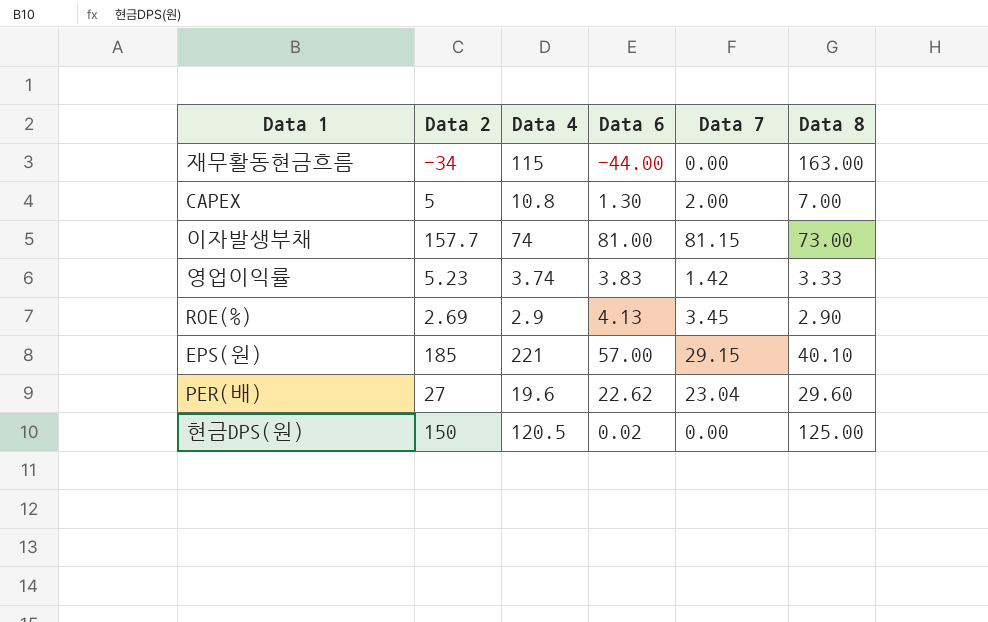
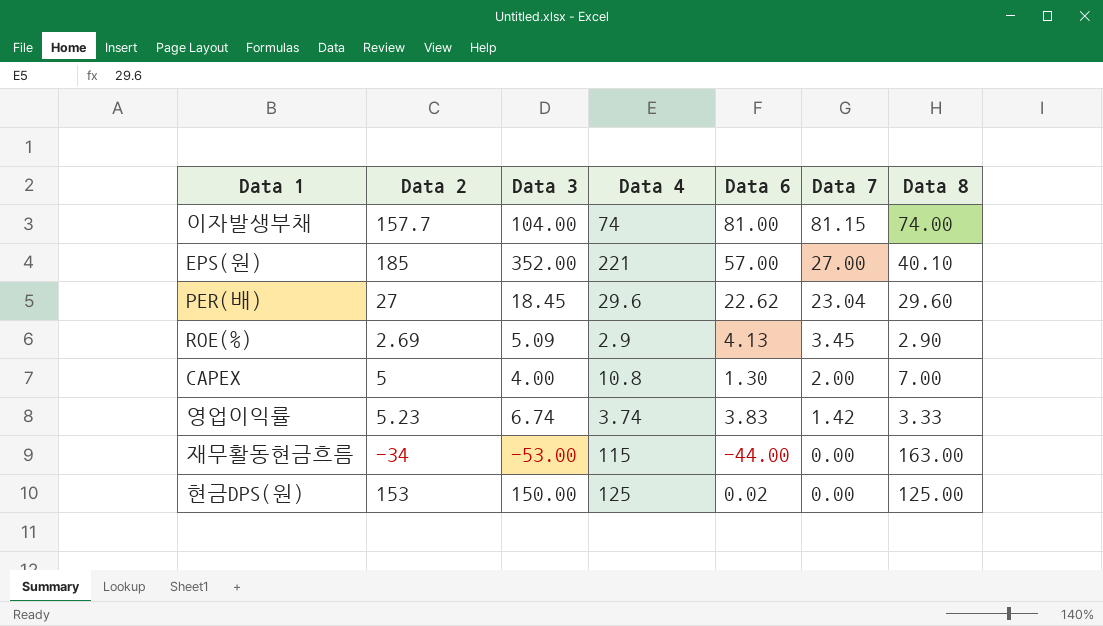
row order: none -> Data 7 descending
column Data 3 | position: none -> 3
이자발생부채 | Data 8: 73.00 -> 74.00
EPS(원) | Data 7: 29.15 -> 27.00
PER(배) | Data 4: 19.6 -> 29.6
현금DPS(원) | Data 2: 150 -> 153
현금DPS(원) | Data 4: 120.5 -> 125

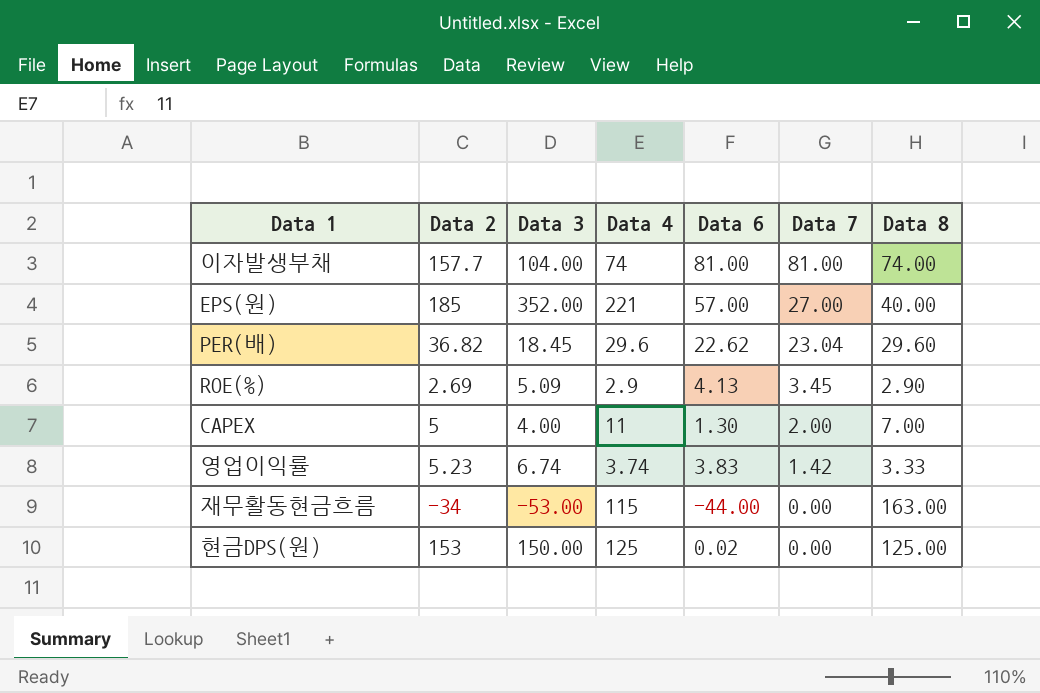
이자발생부채 | Data 7: 81.15 -> 81.00
EPS(원) | Data 8: 40.10 -> 40.00
PER(배) | Data 2: 27 -> 36.82
CAPEX | Data 4: 10.8 -> 11

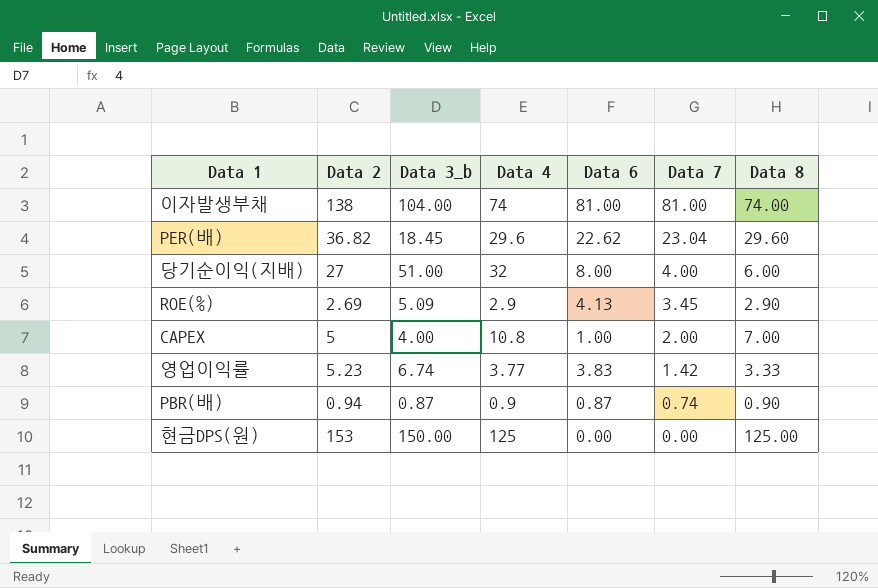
column name: Data 3 -> Data 3_b
row EPS(원): 185 | 352.00 | 221 | 57.00 | 27.00 | 40.00 -> none
row 재무활동현금흐름: -34 | -53.00 | 115 | -44.00 | 0.00 | 163.00 -> none
이자발생부채 | Data 2: 157.7 -> 138
row 당기순이익(지배): none -> 27 | 51.00 | 32 | 8.00 | 4.00 | 6.00
CAPEX | Data 4: 11 -> 10.8
CAPEX | Data 6: 1.30 -> 1.00
영업이익률 | Data 4: 3.74 -> 3.77
row PBR(배): none -> 0.94 | 0.87 | 0.9 | 0.87 | 0.74 | 0.90
현금DPS(원) | Data 6: 0.02 -> 0.00

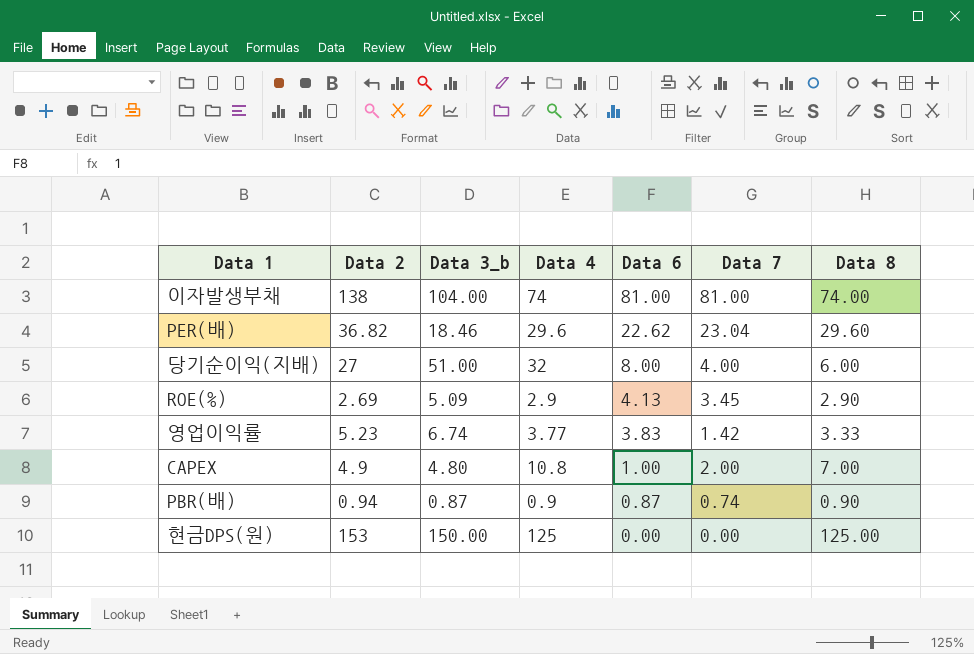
row order: Data 7 descending -> Data 6 descending
PER(배) | Data 3_b: 18.45 -> 18.46
CAPEX | Data 2: 5 -> 4.9
CAPEX | Data 3_b: 4.00 -> 4.80

